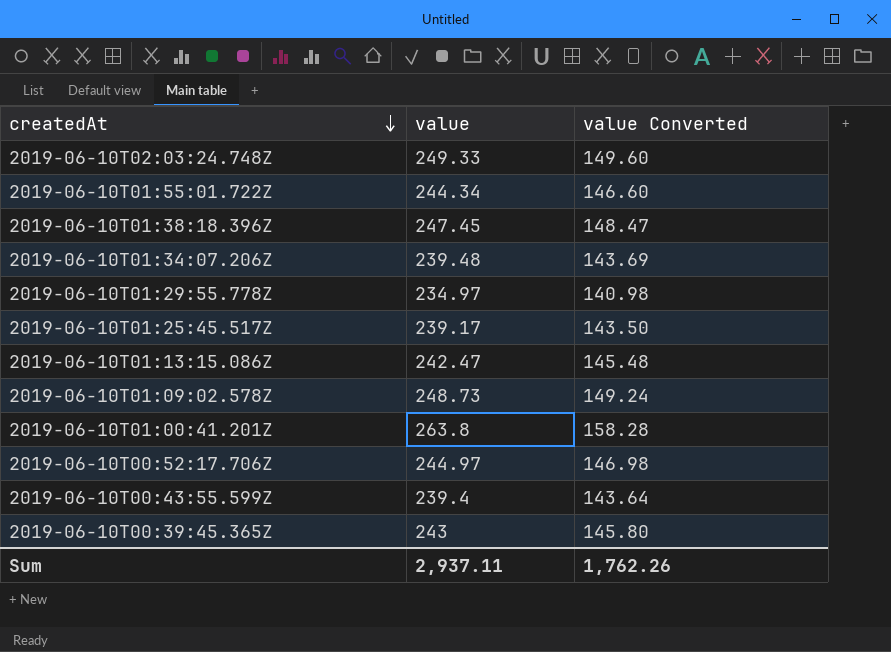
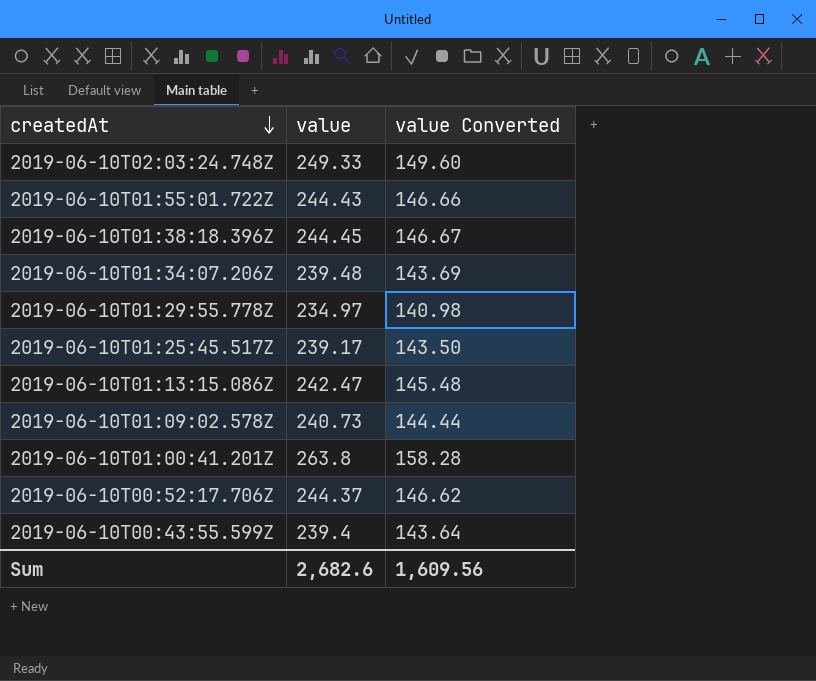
row 2019-06-10T00:39:45.365Z: 243 | 145.80 -> none
2019-06-10T01:55:01.722Z | value: 244.34 -> 244.43
2019-06-10T01:55:01.722Z | value Converted: 146.60 -> 146.66
2019-06-10T01:38:18.396Z | value: 247.45 -> 244.45
2019-06-10T01:38:18.396Z | value Converted: 148.47 -> 146.67
2019-06-10T01:09:02.578Z | value: 248.73 -> 240.73
2019-06-10T01:09:02.578Z | value Converted: 149.24 -> 144.44
2019-06-10T00:52:17.706Z | value: 244.97 -> 244.37
2019-06-10T00:52:17.706Z | value Converted: 146.98 -> 146.62
Sum | value: 2,937.11 -> 2,682.6
Sum | value Converted: 1,762.26 -> 1,609.56

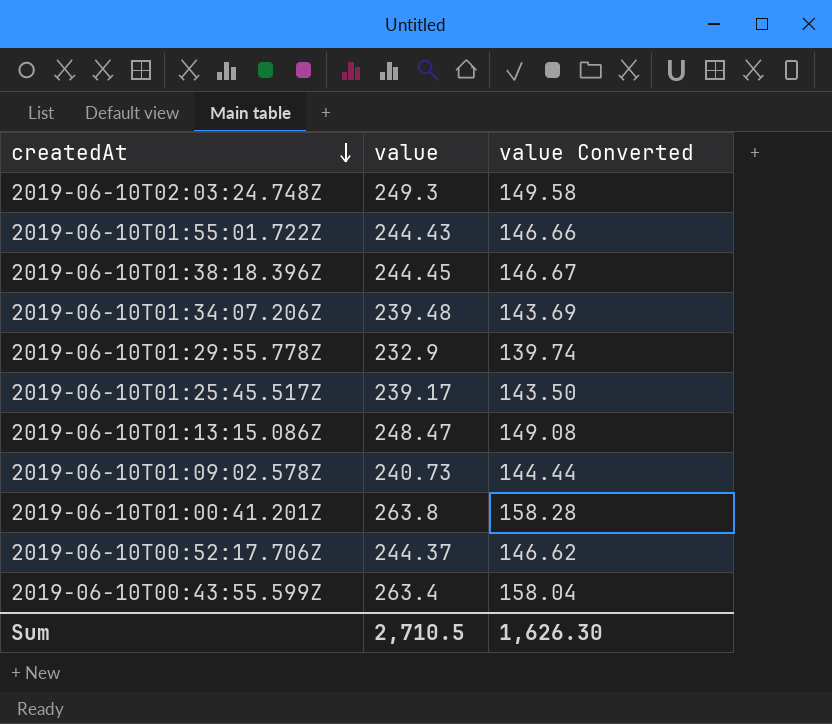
2019-06-10T02:03:24.748Z | value: 249.33 -> 249.3
2019-06-10T02:03:24.748Z | value Converted: 149.60 -> 149.58
2019-06-10T01:29:55.778Z | value: 234.97 -> 232.9
2019-06-10T01:29:55.778Z | value Converted: 140.98 -> 139.74
2019-06-10T01:13:15.086Z | value: 242.47 -> 248.47
2019-06-10T01:13:15.086Z | value Converted: 145.48 -> 149.08
2019-06-10T00:43:55.599Z | value: 239.4 -> 263.4
2019-06-10T00:43:55.599Z | value Converted: 143.64 -> 158.04
Sum | value: 2,682.6 -> 2,710.5
Sum | value Converted: 1,609.56 -> 1,626.30

